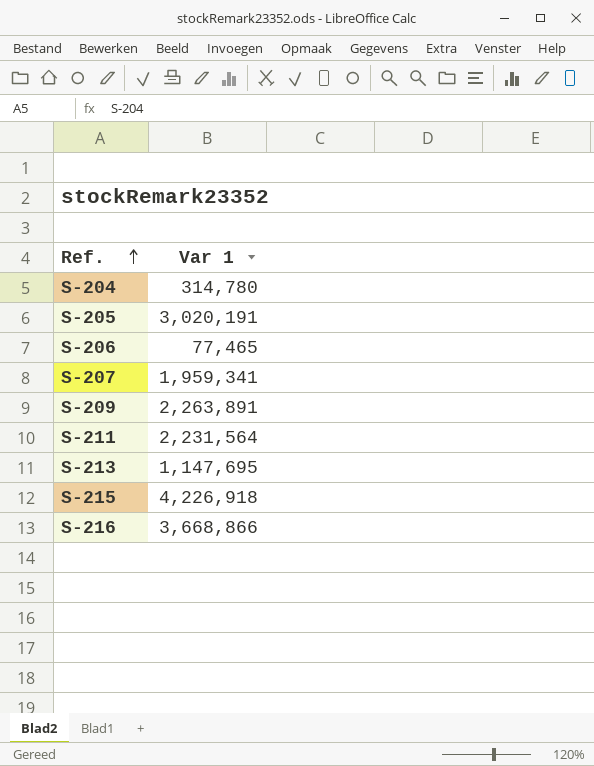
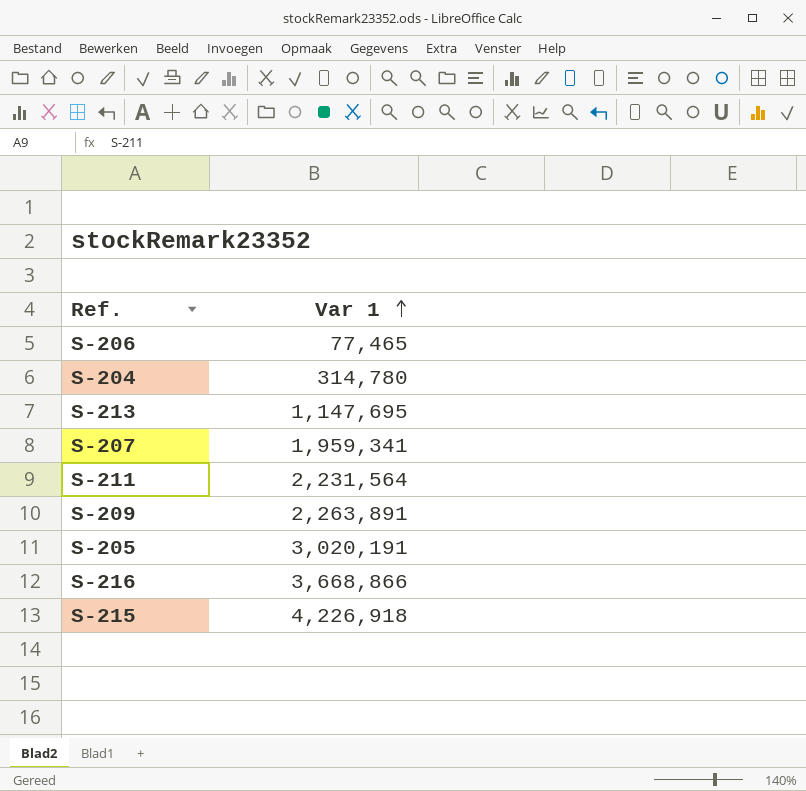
row order: Ref. ascending -> Var 1 ascending

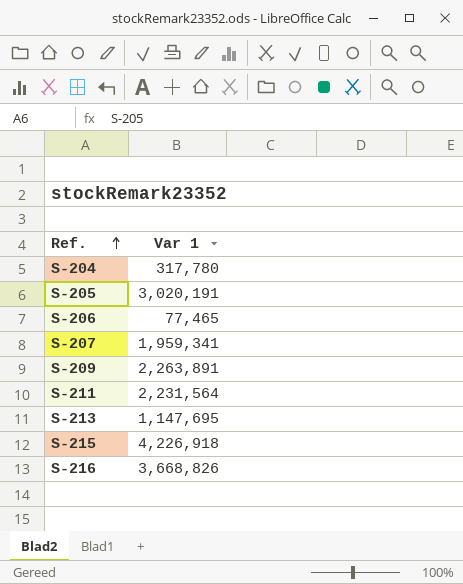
row order: Var 1 ascending -> Ref. ascending
S-204 | Var 1: 314,780 -> 317,780
S-216 | Var 1: 3,668,866 -> 3,668,826

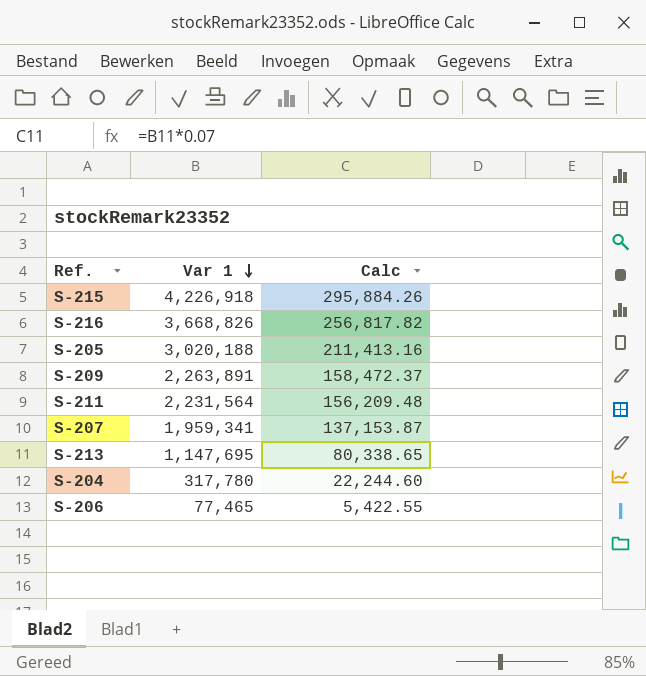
row order: Ref. ascending -> Var 1 descending
column Calc | formula: none -> [Var 1] * 0.07
S-205 | Var 1: 3,020,191 -> 3,020,188

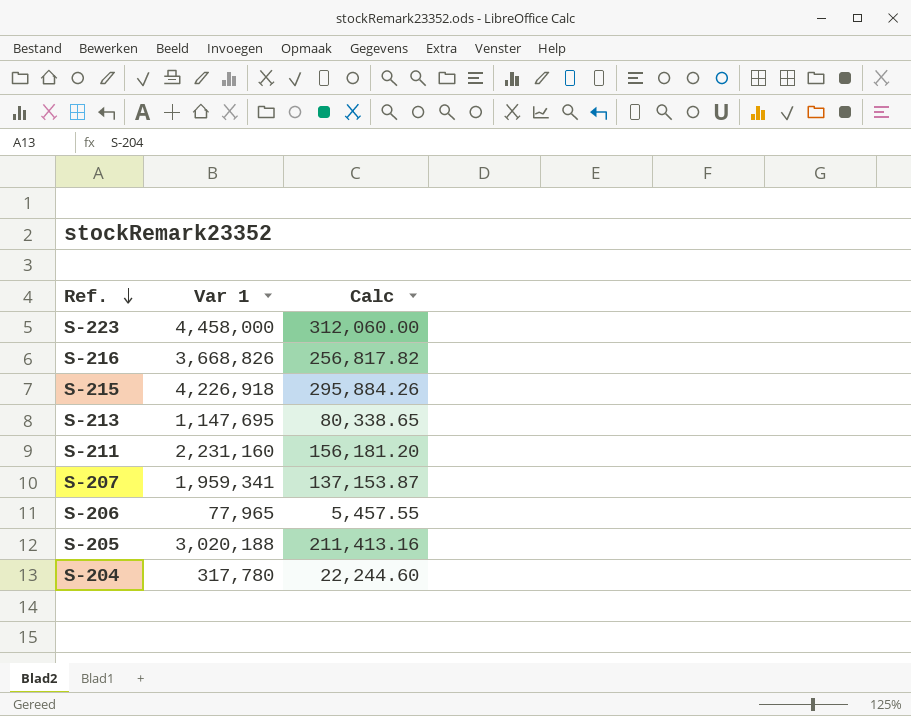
row order: Var 1 descending -> Ref. descending
row S-209: 2,263,891 | 158,472.37 -> none
row S-223: none -> 4,458,000 | 312,060.00
S-211 | Var 1: 2,231,564 -> 2,231,160
S-211 | Calc: 156,209.48 -> 156,181.20
S-206 | Var 1: 77,465 -> 77,965
S-206 | Calc: 5,422.55 -> 5,457.55

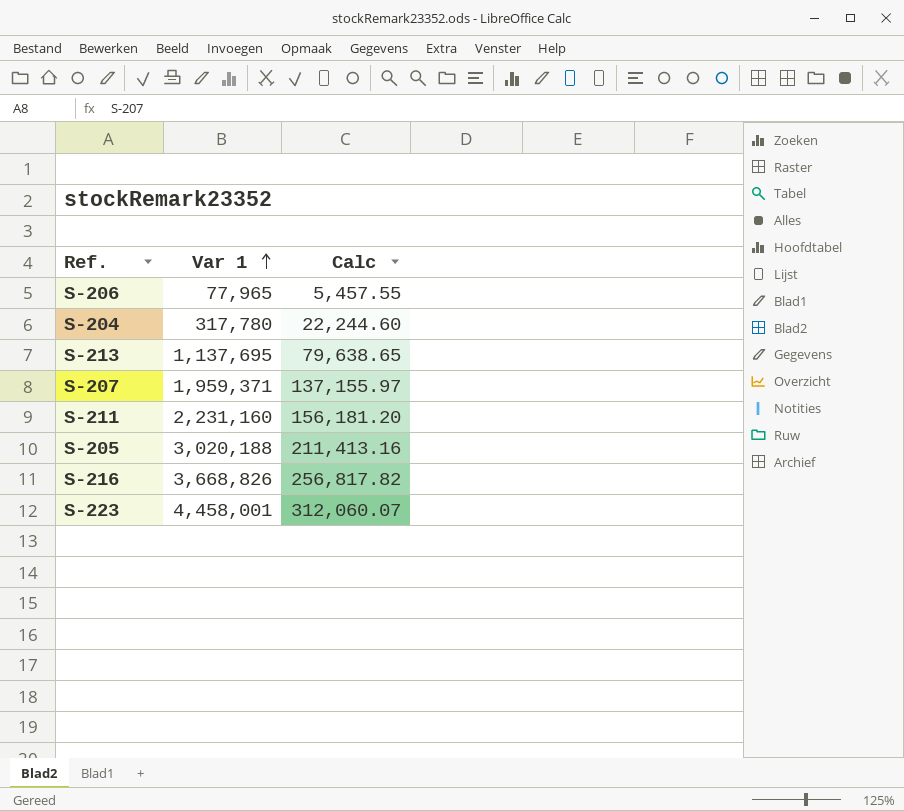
row order: Ref. descending -> Var 1 ascending
row S-215: 4,226,918 | 295,884.26 -> none
S-213 | Var 1: 1,147,695 -> 1,137,695
S-213 | Calc: 80,338.65 -> 79,638.65
S-207 | Var 1: 1,959,341 -> 1,959,371
S-207 | Calc: 137,153.87 -> 137,155.97
S-223 | Var 1: 4,458,000 -> 4,458,001
S-223 | Calc: 312,060.00 -> 312,060.07

